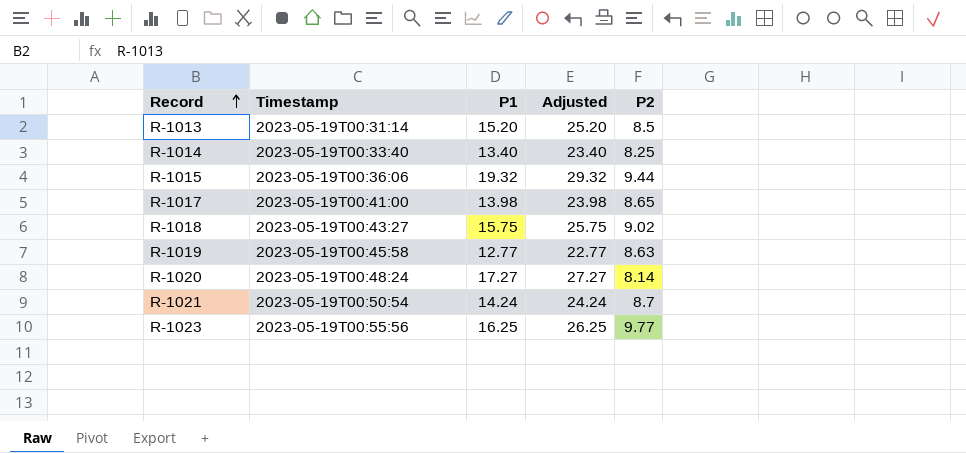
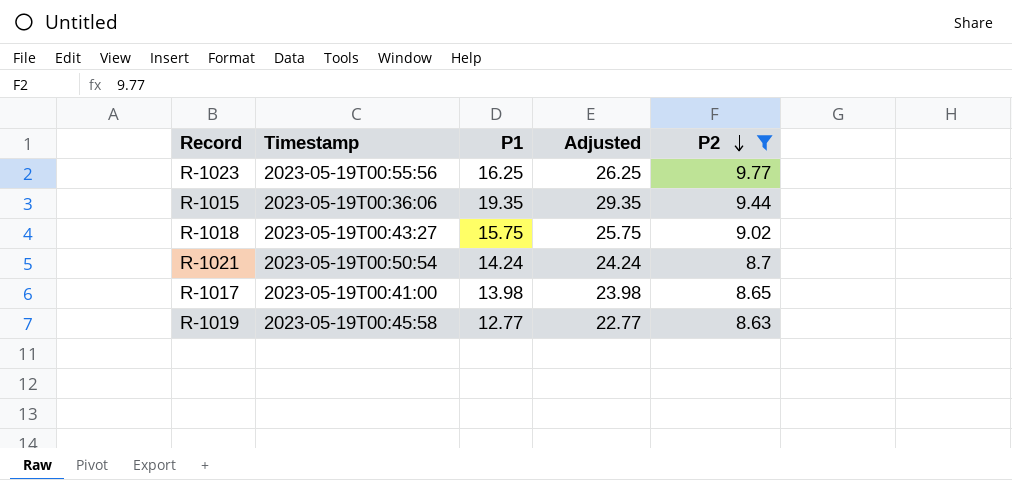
filter: none -> P2 >= 8.63
row order: Record ascending -> P2 descending
R-1015 | P1: 19.32 -> 19.35
R-1015 | Adjusted: 29.32 -> 29.35

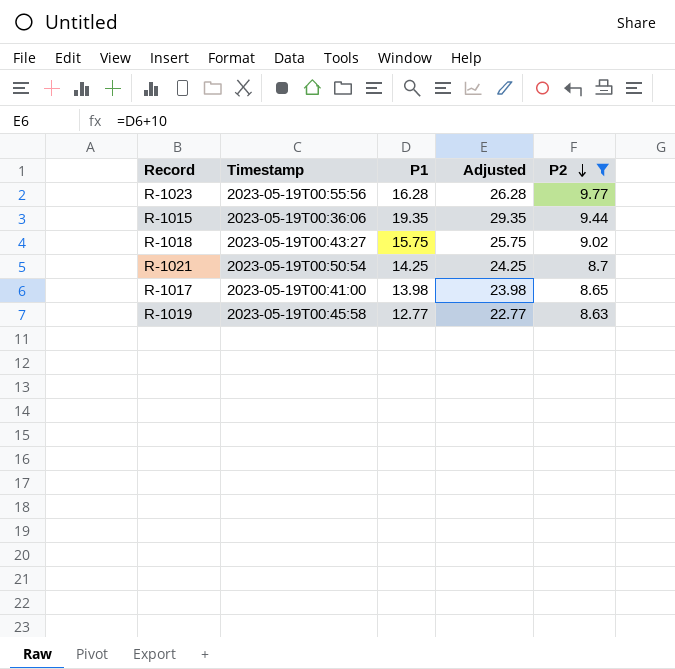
R-1023 | P1: 16.25 -> 16.28
R-1023 | Adjusted: 26.25 -> 26.28
R-1021 | P1: 14.24 -> 14.25
R-1021 | Adjusted: 24.24 -> 24.25

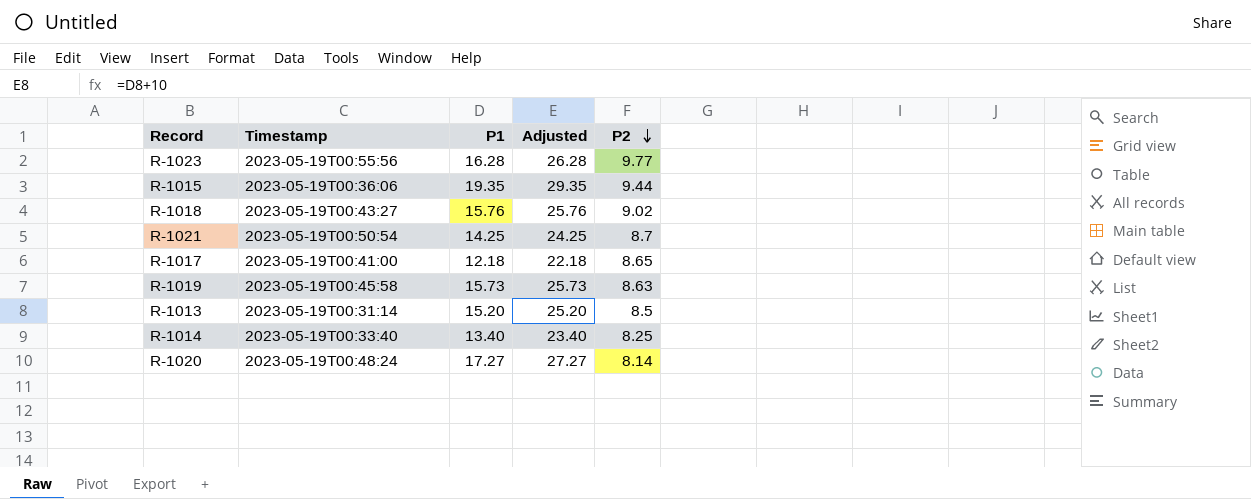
filter: P2 >= 8.63 -> none
R-1018 | P1: 15.75 -> 15.76
R-1018 | Adjusted: 25.75 -> 25.76
R-1017 | P1: 13.98 -> 12.18
R-1017 | Adjusted: 23.98 -> 22.18
R-1019 | P1: 12.77 -> 15.73
R-1019 | Adjusted: 22.77 -> 25.73

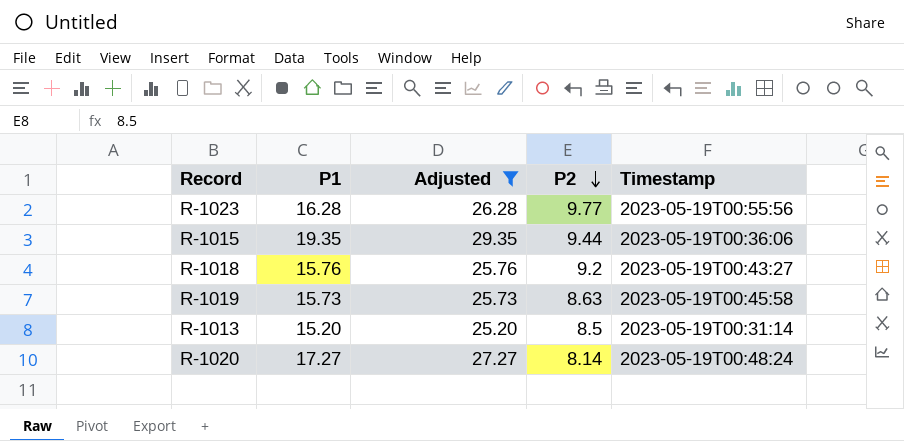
filter: none -> Adjusted >= 25.20
column Timestamp | position: 2 -> 5
R-1018 | P2: 9.02 -> 9.2

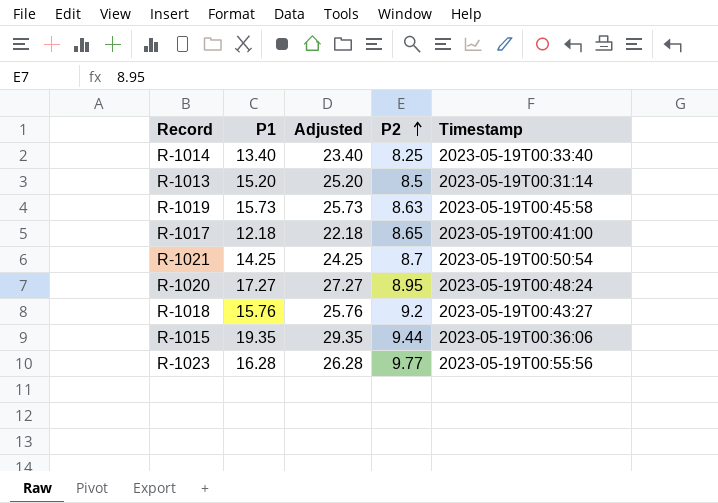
filter: Adjusted >= 25.20 -> none
row order: P2 descending -> P2 ascending
R-1020 | P2: 8.14 -> 8.95

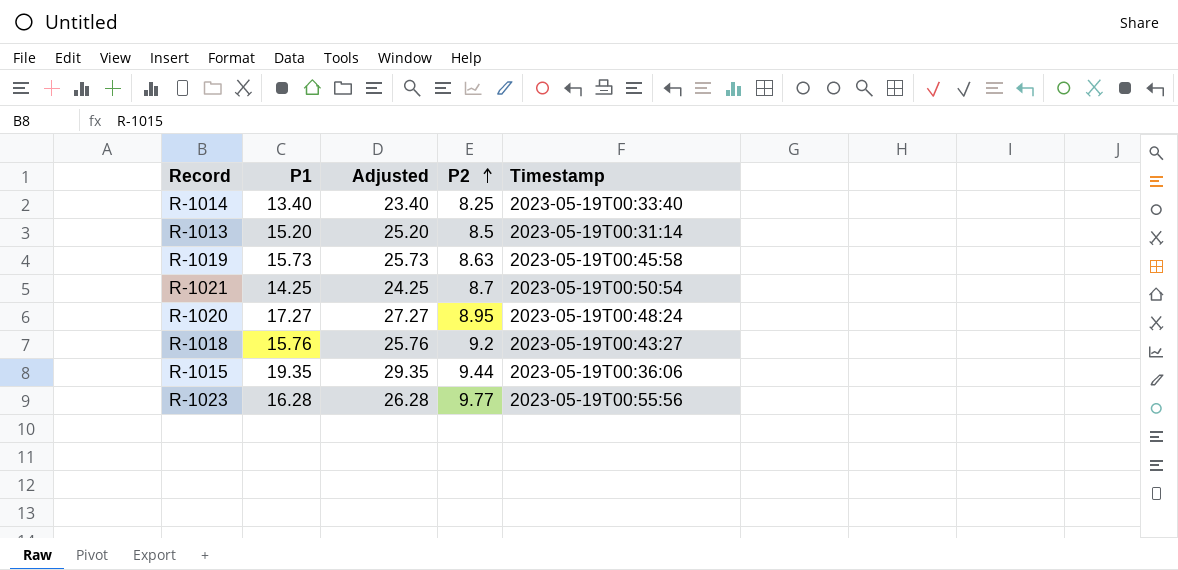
row R-1017: 12.18 | 22.18 | 8.65 | 2023-05-19T00:41:00 -> none

